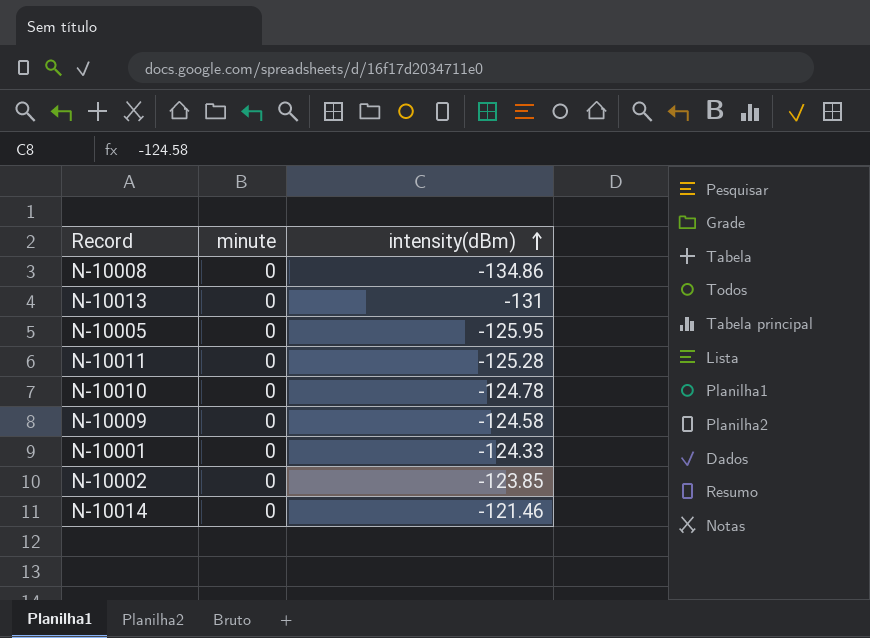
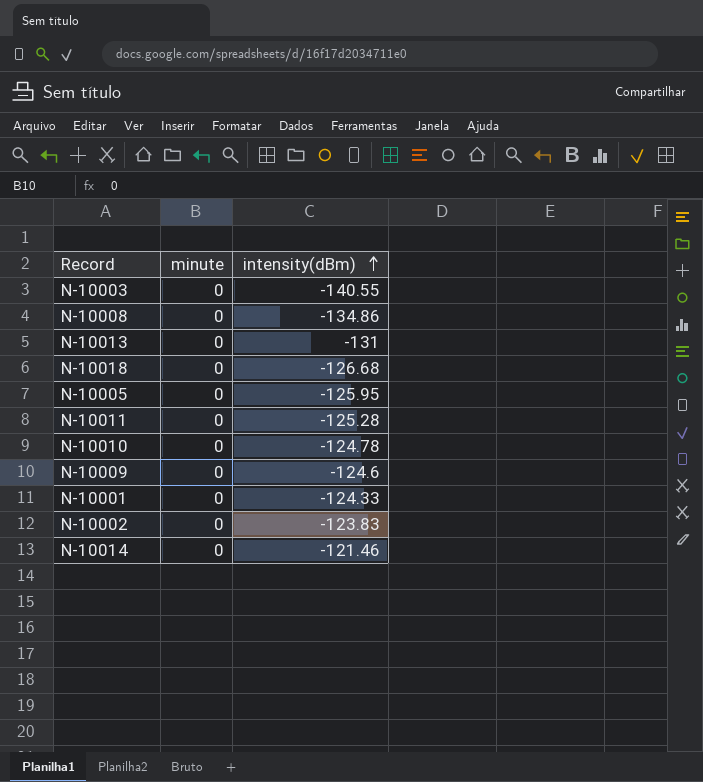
row N-10003: none -> 0 | -140.55
row N-10018: none -> 0 | -126.68
N-10009 | intensity(dBm): -124.58 -> -124.6
N-10002 | intensity(dBm): -123.85 -> -123.83

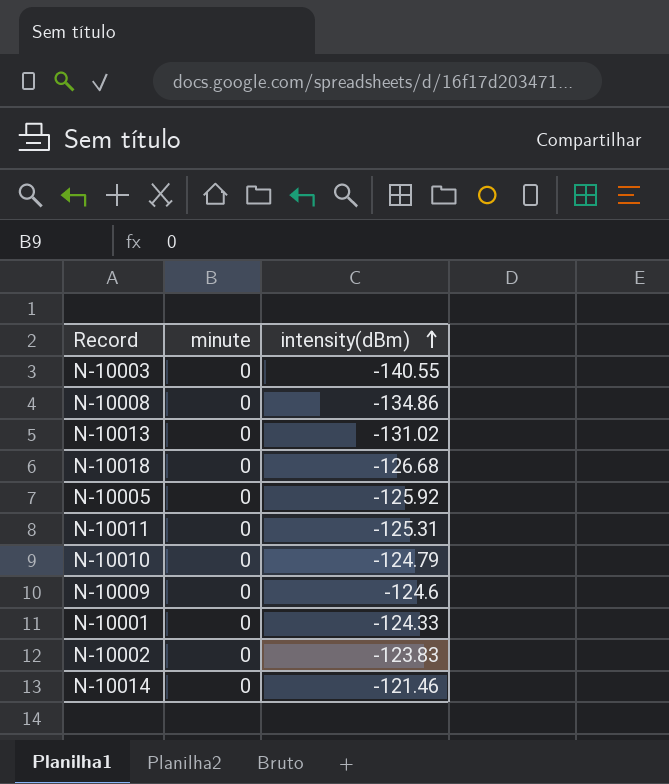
N-10013 | intensity(dBm): -131 -> -131.02
N-10005 | intensity(dBm): -125.95 -> -125.92
N-10011 | intensity(dBm): -125.28 -> -125.31
N-10010 | intensity(dBm): -124.78 -> -124.79

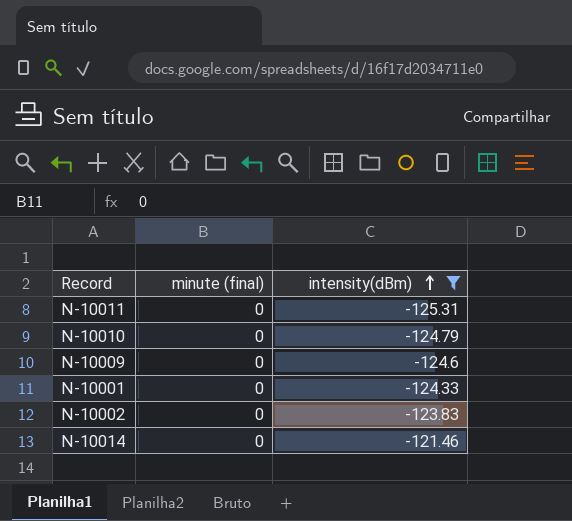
filter: none -> intensity(dBm) >= -125.31
column name: minute -> minute (final)

